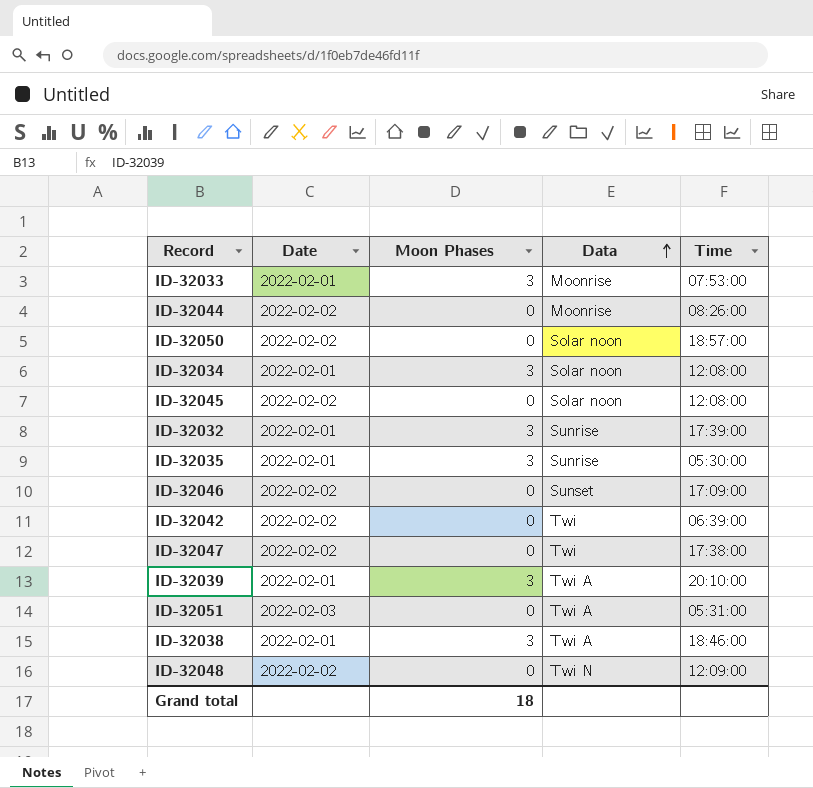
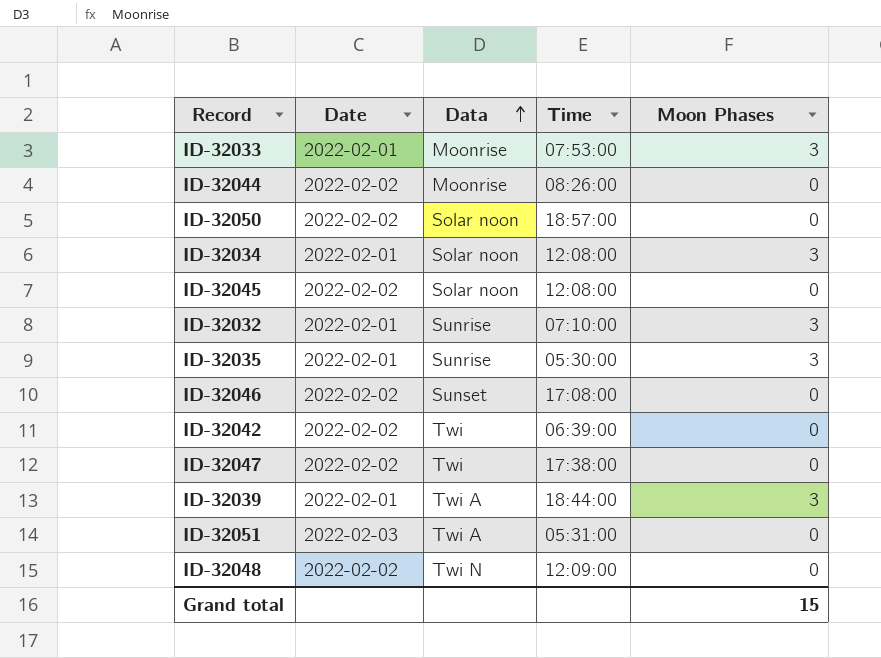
column Moon Phases | position: 3 -> 5
row ID-32038: 2022-02-01 | 3 | Twi A | 18:46:00 -> none
ID-32032 | Time: 17:39:00 -> 07:10:00
ID-32046 | Time: 17:09:00 -> 17:08:00
ID-32039 | Time: 20:10:00 -> 18:44:00
Grand total | Moon Phases: 18 -> 15

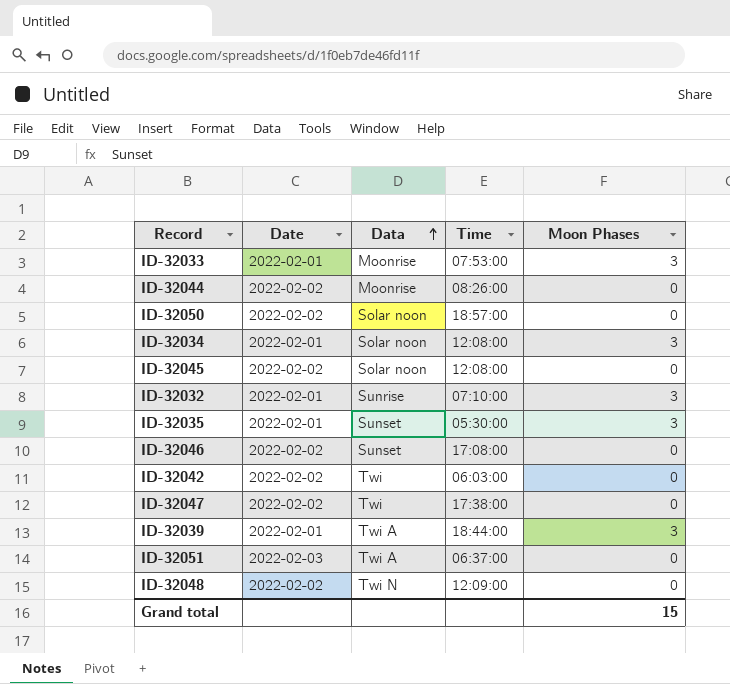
ID-32035 | Data: Sunrise -> Sunset
ID-32042 | Time: 06:39:00 -> 06:03:00
ID-32051 | Time: 05:31:00 -> 06:37:00

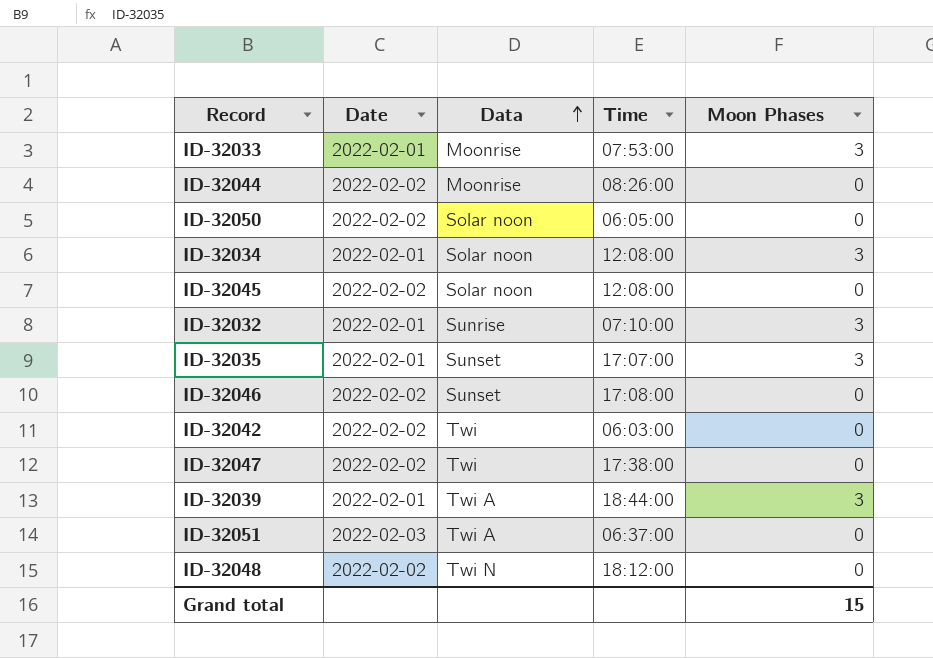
ID-32050 | Time: 18:57:00 -> 06:05:00
ID-32035 | Time: 05:30:00 -> 17:07:00
ID-32048 | Time: 12:09:00 -> 18:12:00

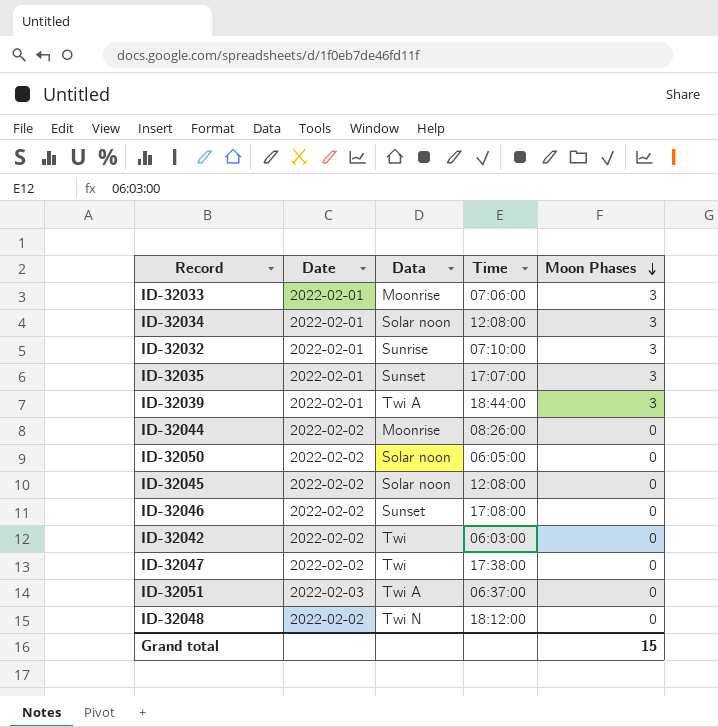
row order: Data ascending -> Moon Phases descending
ID-32033 | Time: 07:53:00 -> 07:06:00

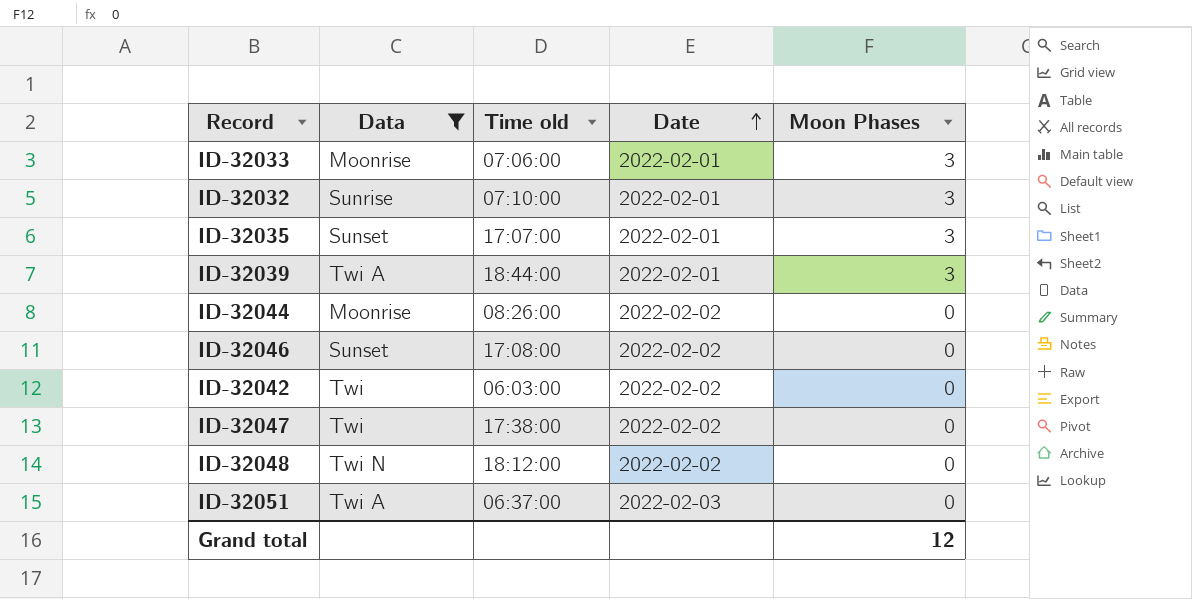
filter: none -> Data != Solar noon
row order: Moon Phases descending -> Date ascending
column name: Time -> Time old
column Date | position: 2 -> 4
Grand total | Moon Phases: 15 -> 12

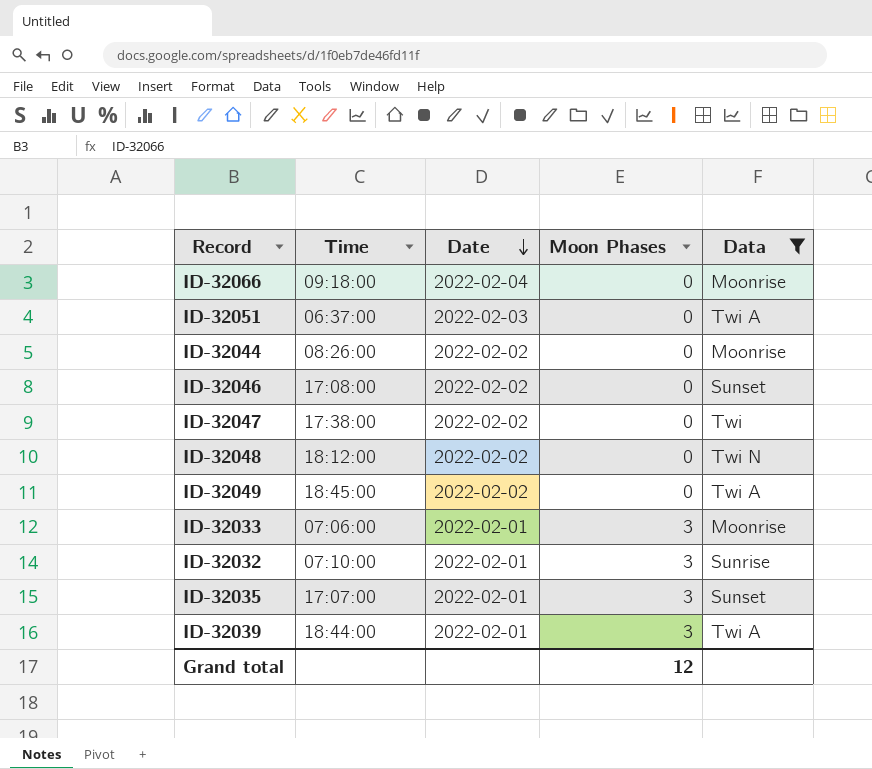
row order: Date ascending -> Date descending
column name: Time old -> Time
column Data | position: 2 -> 5
row ID-32042: Twi | 06:03:00 | 2022-02-02 | 0 -> none
row ID-32066: none -> 09:18:00 | 2022-02-04 | 0 | Moonrise
row ID-32049: none -> 18:45:00 | 2022-02-02 | 0 | Twi A

